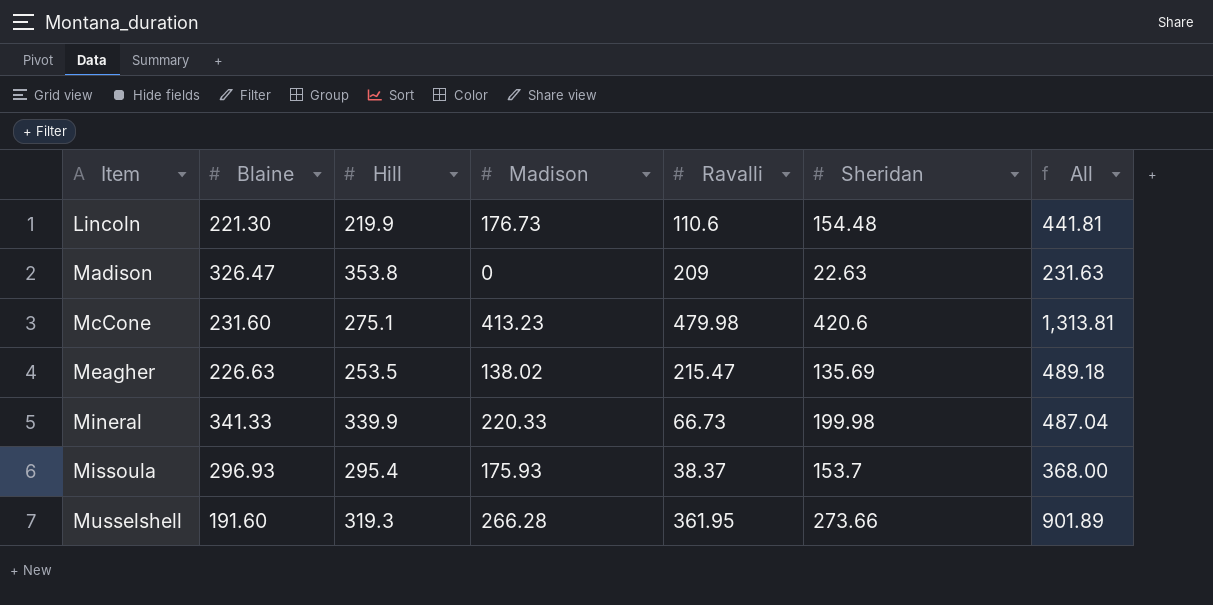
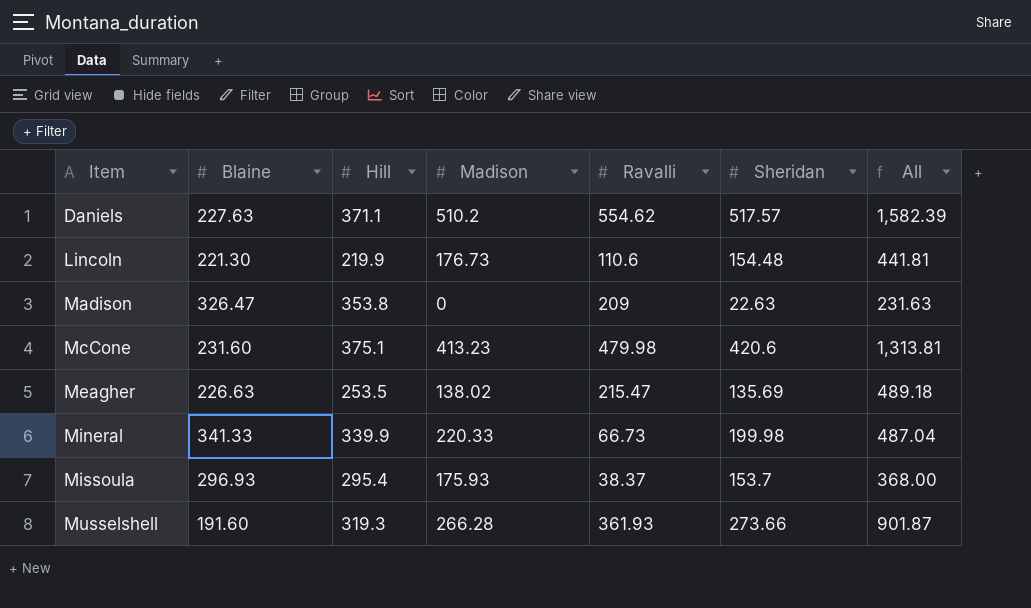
row Daniels: none -> 227.63 | 371.1 | 510.2 | 554.62 | 517.57 | 1,582.39
McCone | Hill: 275.1 -> 375.1
Musselshell | Ravalli: 361.95 -> 361.93
Musselshell | All: 901.89 -> 901.87

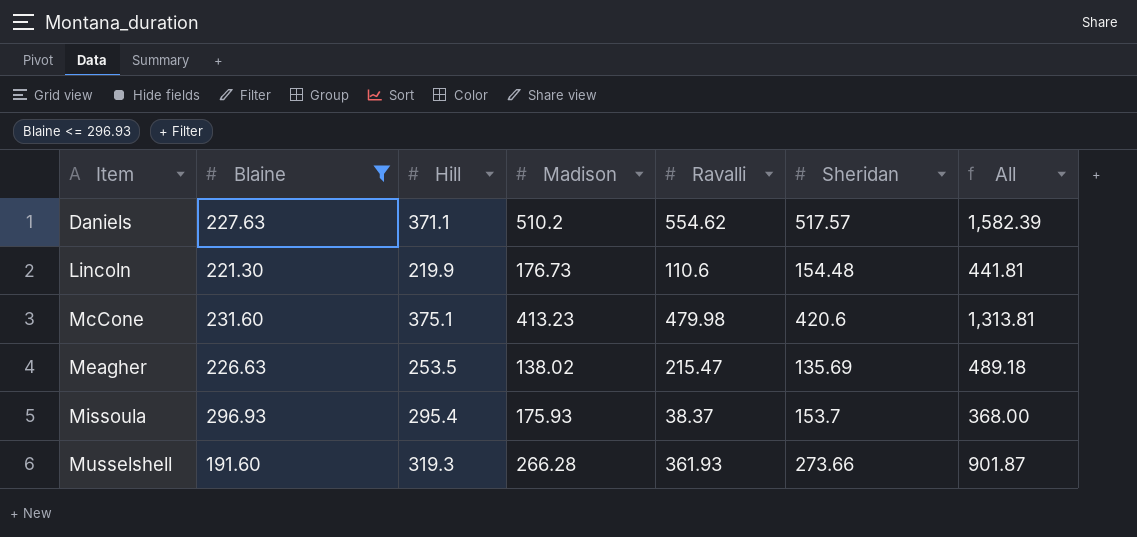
filter: none -> Blaine <= 296.93

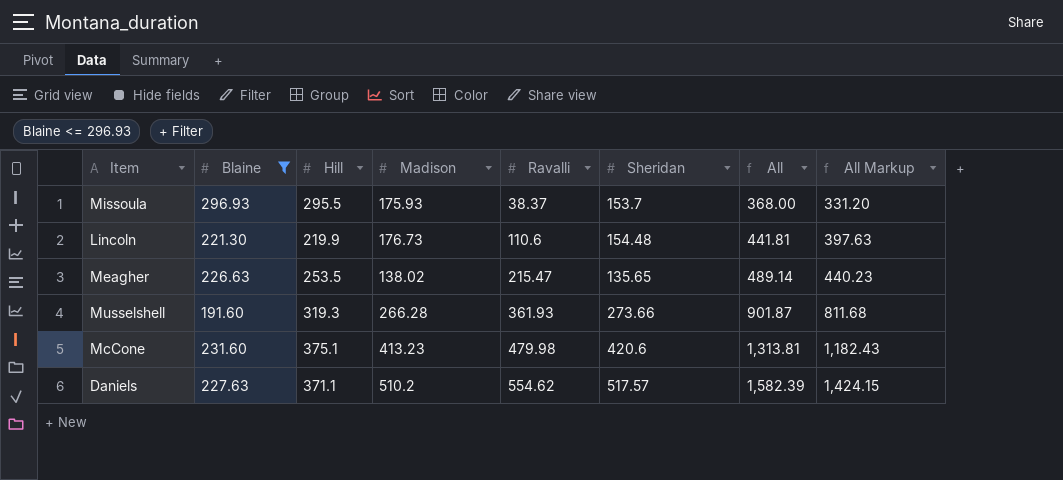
row order: Item ascending -> Ravalli ascending
column All Markup | formula: none -> [All] * 0.9
Missoula | Hill: 295.4 -> 295.5
Meagher | Sheridan: 135.69 -> 135.65
Meagher | All: 489.18 -> 489.14

